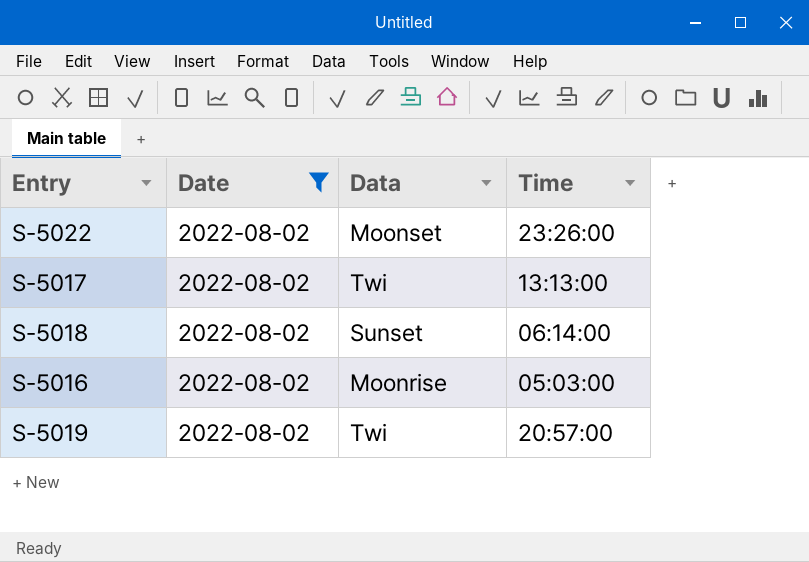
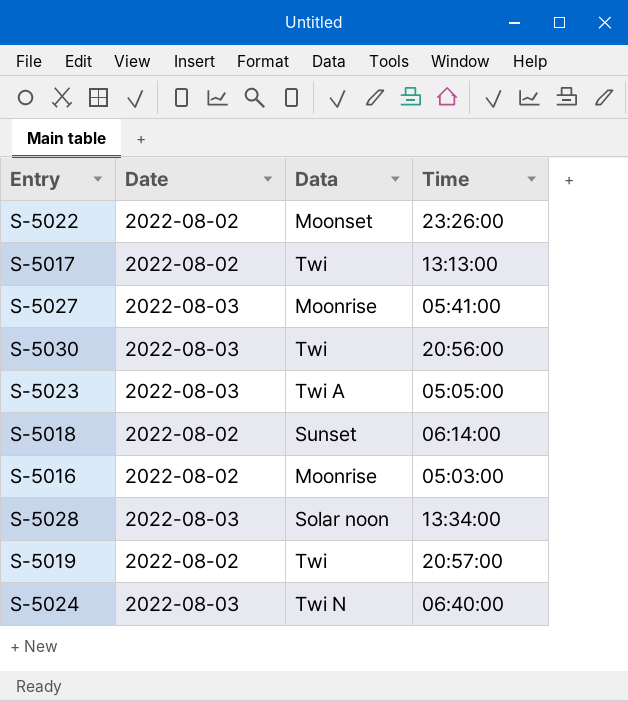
filter: Date = 2022-08-02 -> none

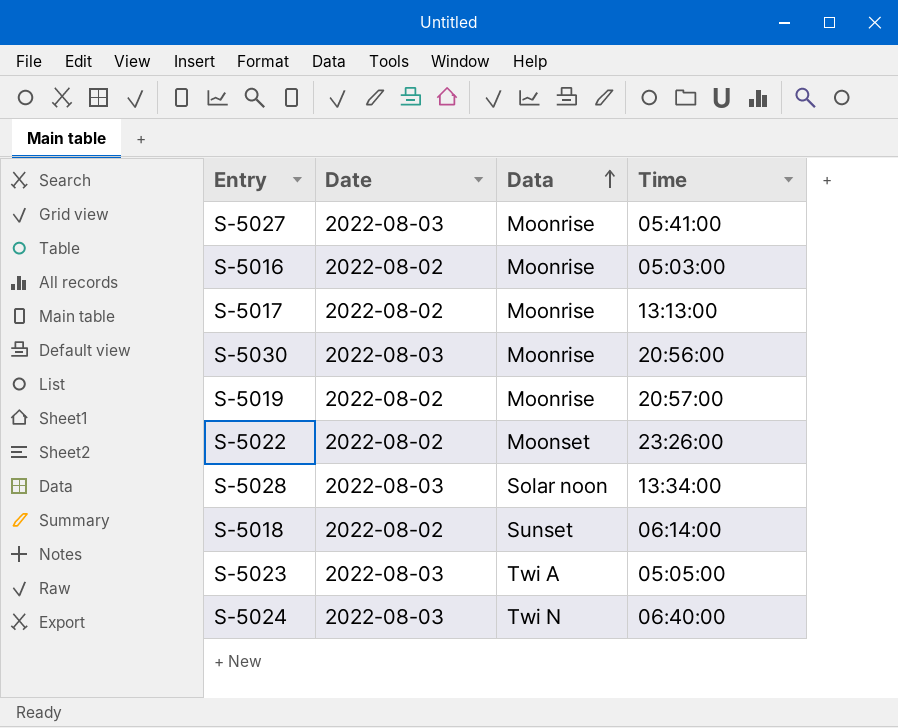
row order: none -> Data ascending
S-5017 | Data: Twi -> Moonrise
S-5030 | Data: Twi -> Moonrise
S-5019 | Data: Twi -> Moonrise

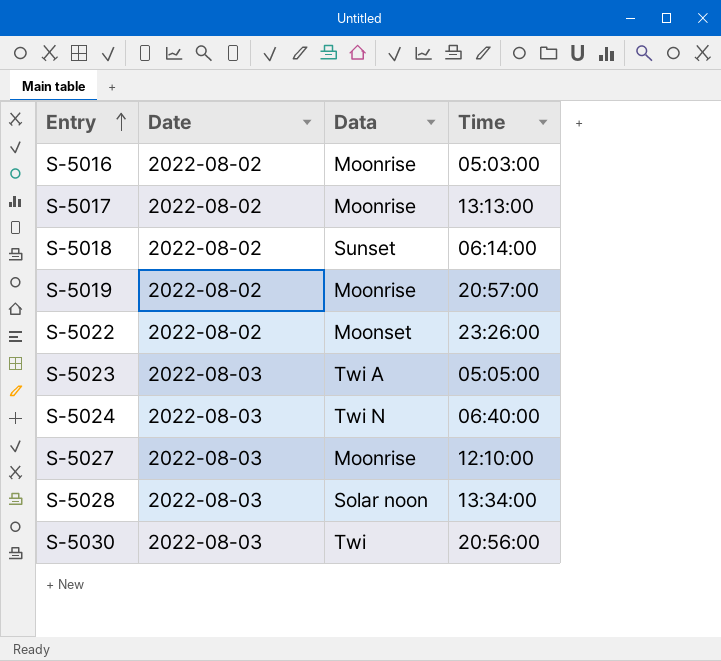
row order: Data ascending -> Entry ascending
S-5027 | Time: 05:41:00 -> 12:10:00
S-5030 | Data: Moonrise -> Twi

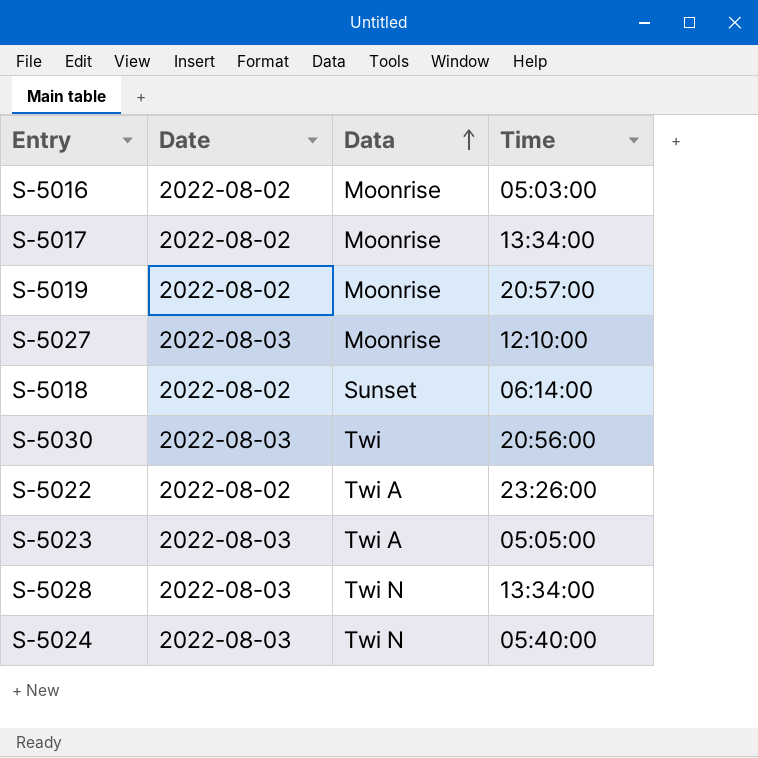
row order: Entry ascending -> Data ascending
S-5017 | Time: 13:13:00 -> 13:34:00
S-5022 | Data: Moonset -> Twi A
S-5028 | Data: Solar noon -> Twi N
S-5024 | Time: 06:40:00 -> 05:40:00

